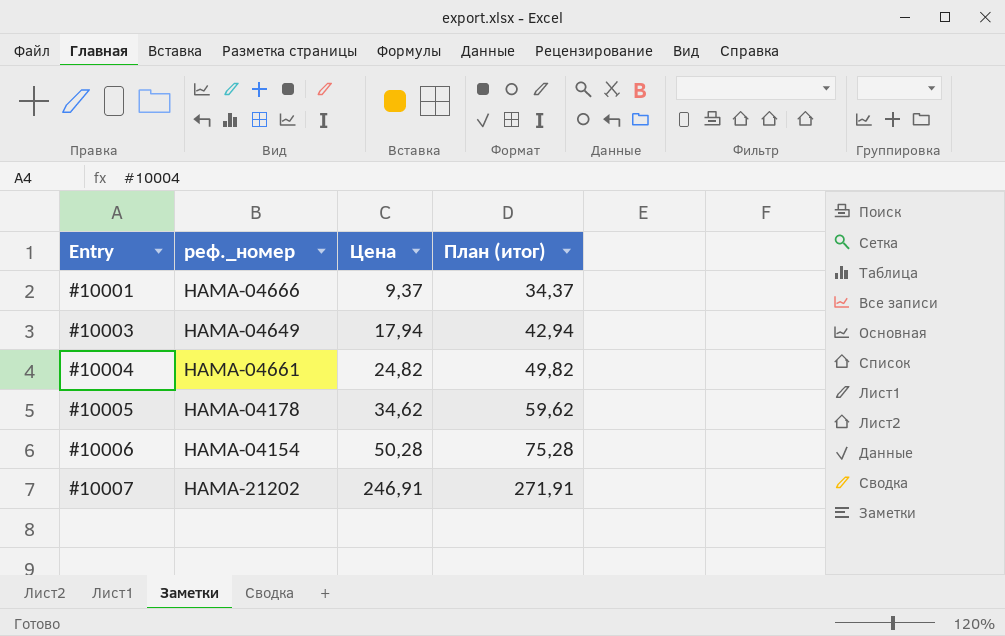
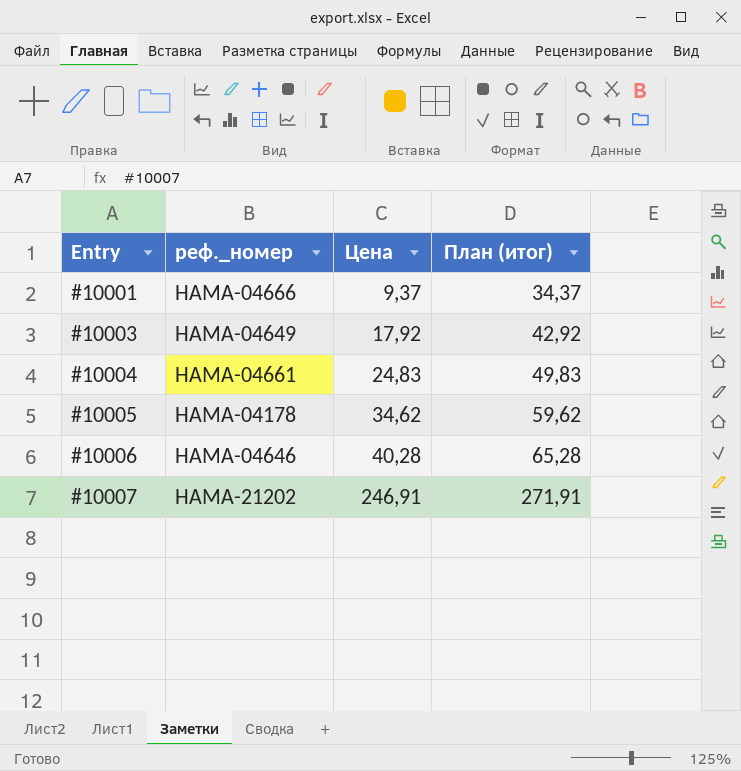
#10003 | Цена: 17,94 -> 17,92
#10003 | План (итог): 42,94 -> 42,92
#10004 | Цена: 24,82 -> 24,83
#10004 | План (итог): 49,82 -> 49,83
#10006 | реф._номер: HAMA-04154 -> HAMA-04646
#10006 | Цена: 50,28 -> 40,28
#10006 | План (итог): 75,28 -> 65,28

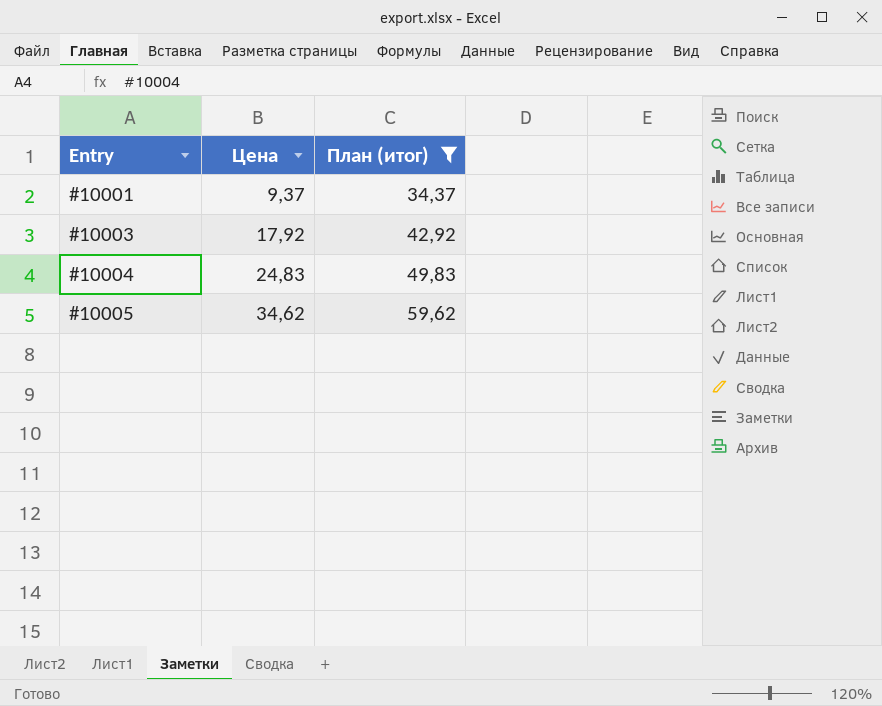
filter: none -> План (итог) <= 59,62
column реф._номер | position: 2 -> none

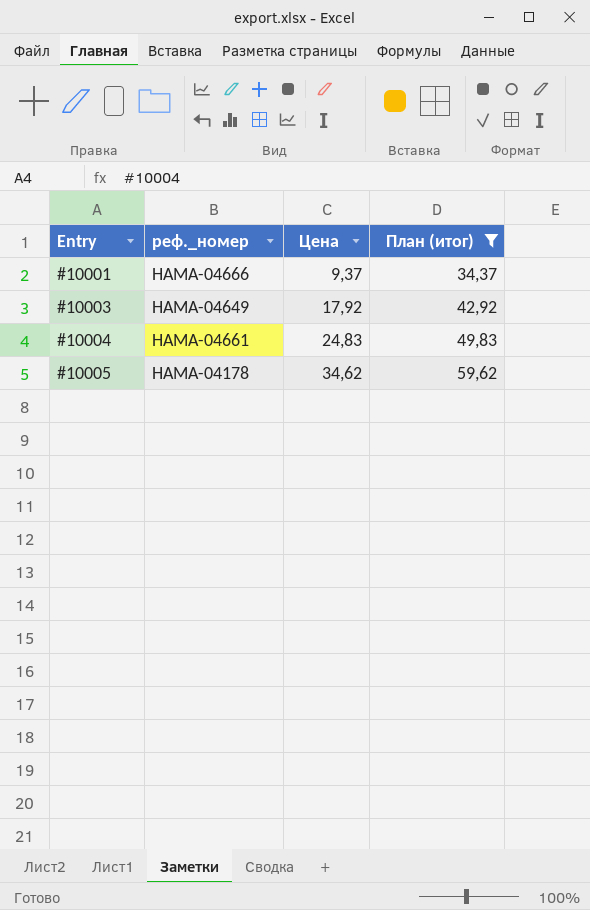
column реф._номер | position: none -> 2

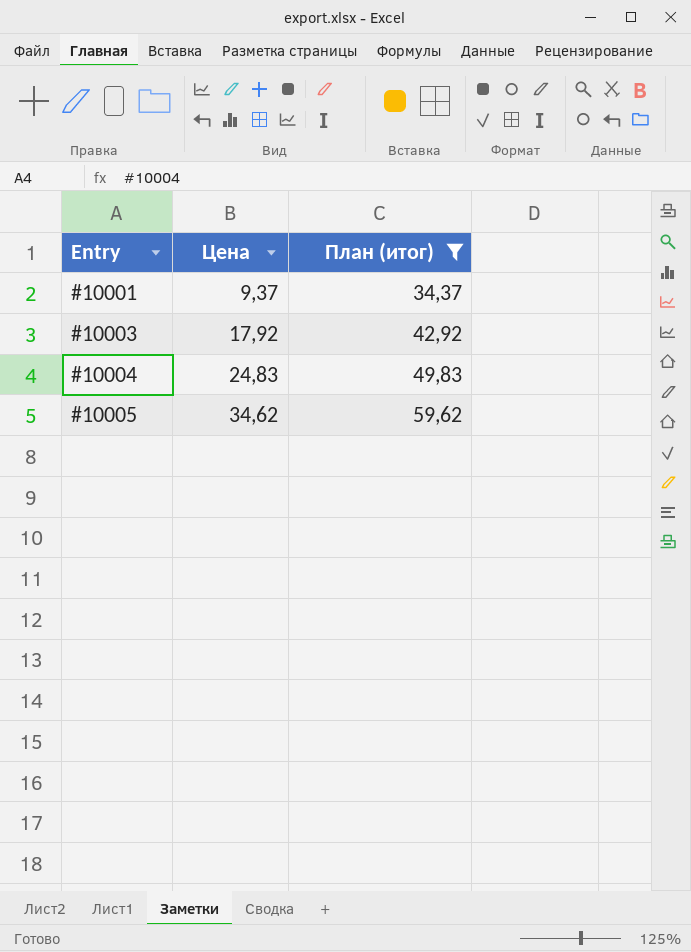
column реф._номер | position: 2 -> none

